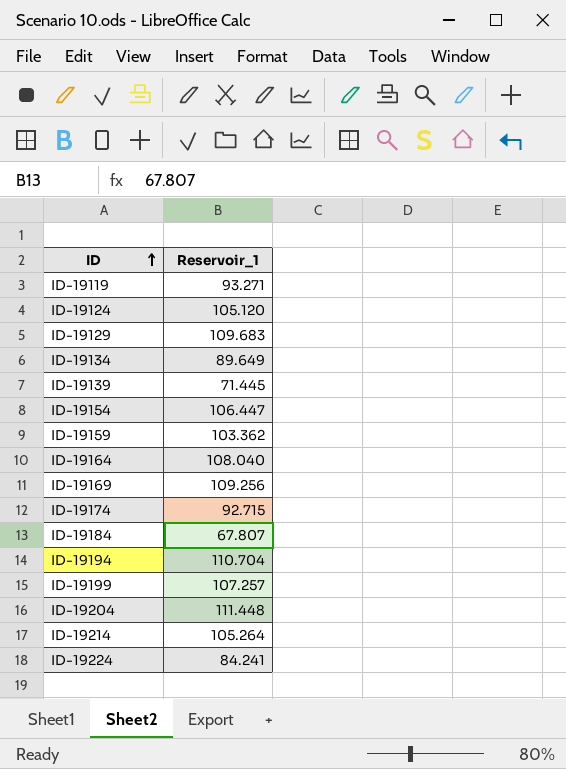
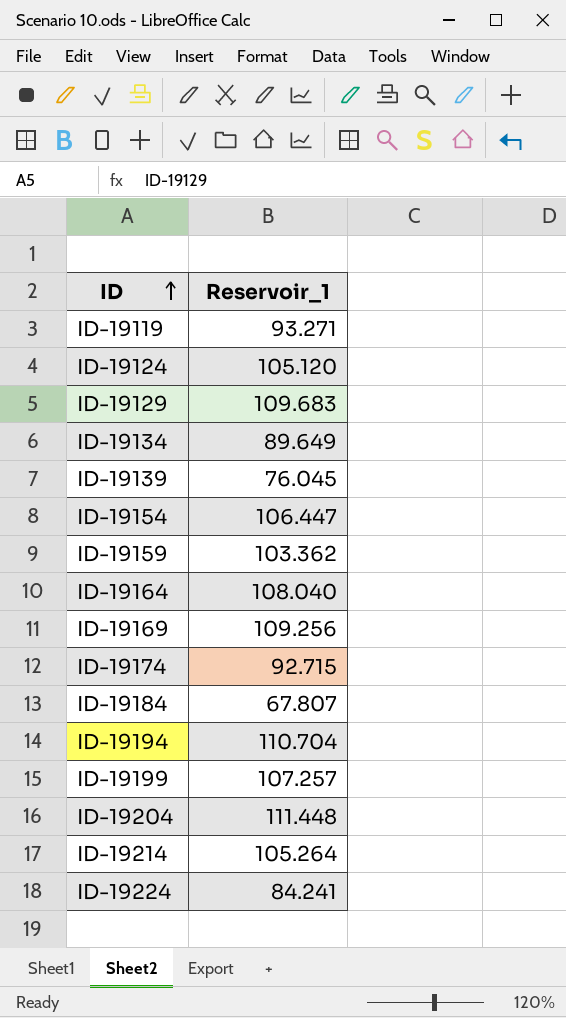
ID-19139 | Reservoir_1: 71.445 -> 76.045

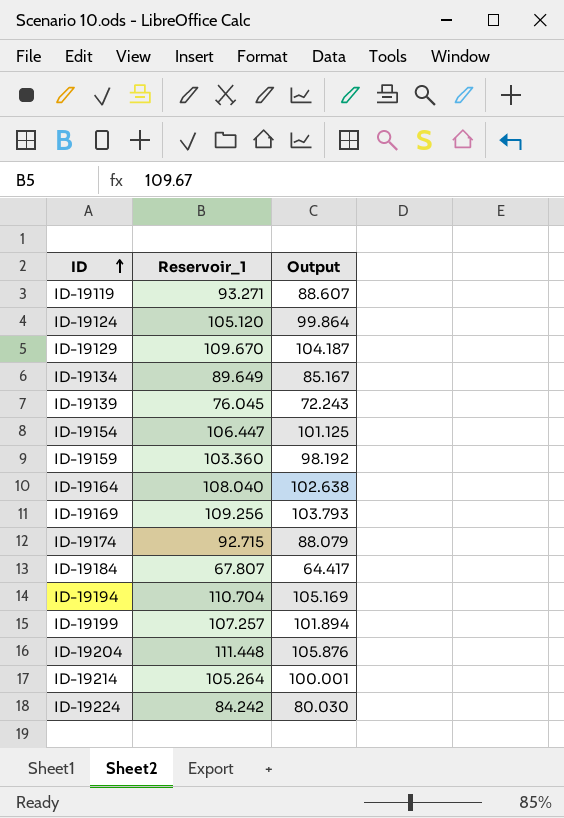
column Output | formula: none -> [Reservoir_1] * 0.95
ID-19129 | Reservoir_1: 109.683 -> 109.670
ID-19159 | Reservoir_1: 103.362 -> 103.360
ID-19224 | Reservoir_1: 84.241 -> 84.242

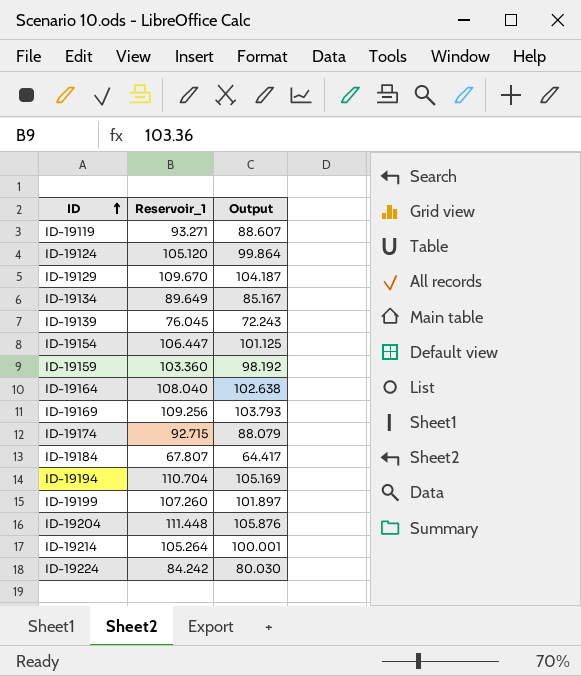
ID-19199 | Reservoir_1: 107.257 -> 107.260
ID-19199 | Output: 101.894 -> 101.897

